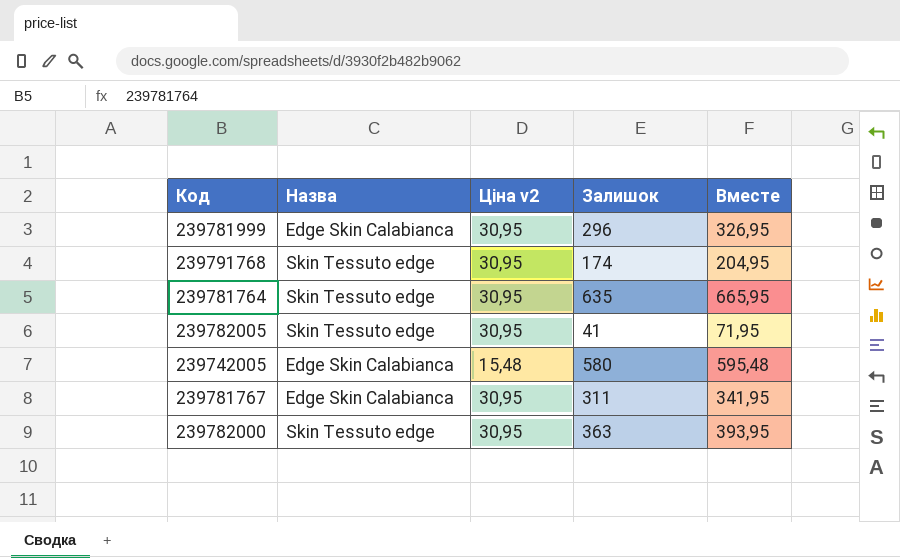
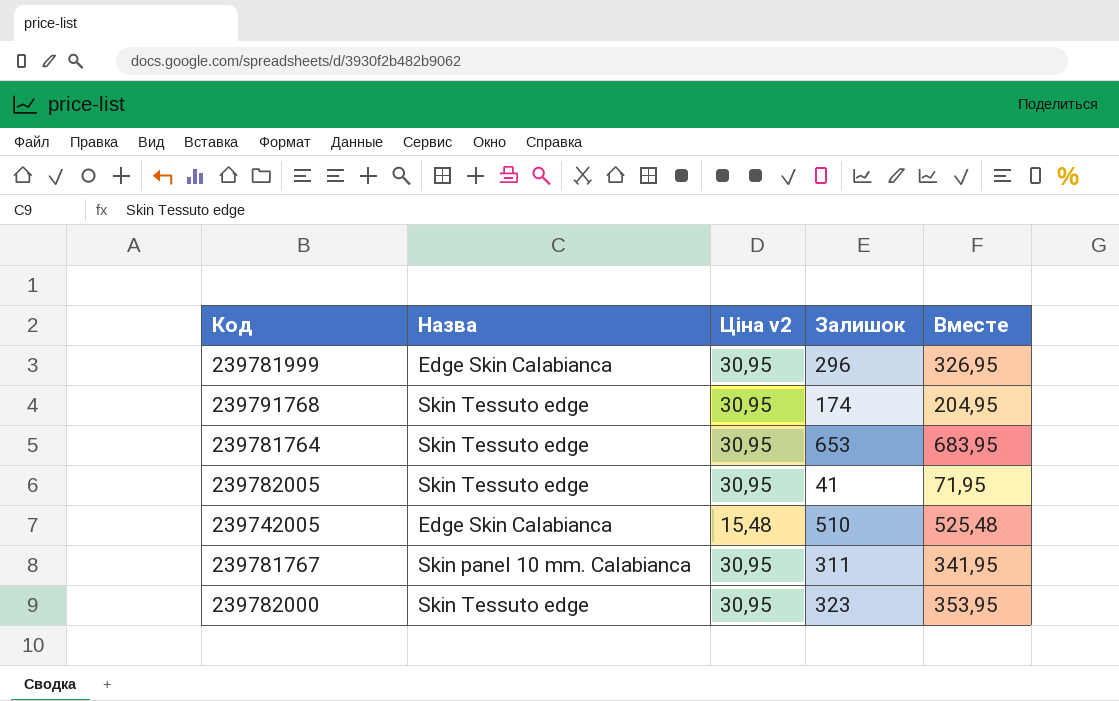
239781764 | Залишок: 635 -> 653
239781764 | Вместе: 665,95 -> 683,95
239742005 | Залишок: 580 -> 510
239742005 | Вместе: 595,48 -> 525,48
239781767 | Назва: Edge Skin Calabianca -> Skin panel 10 mm. Calabianca
239782000 | Залишок: 363 -> 323
239782000 | Вместе: 393,95 -> 353,95

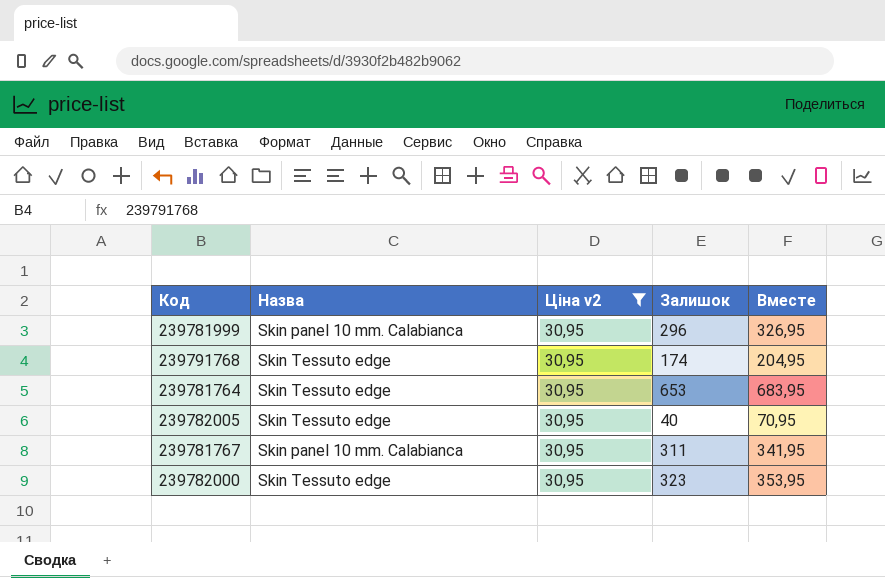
filter: none -> Ціна v2 = 30,95
239781999 | Назва: Edge Skin Calabianca -> Skin panel 10 mm. Calabianca
239782005 | Залишок: 41 -> 40
239782005 | Вместе: 71,95 -> 70,95

